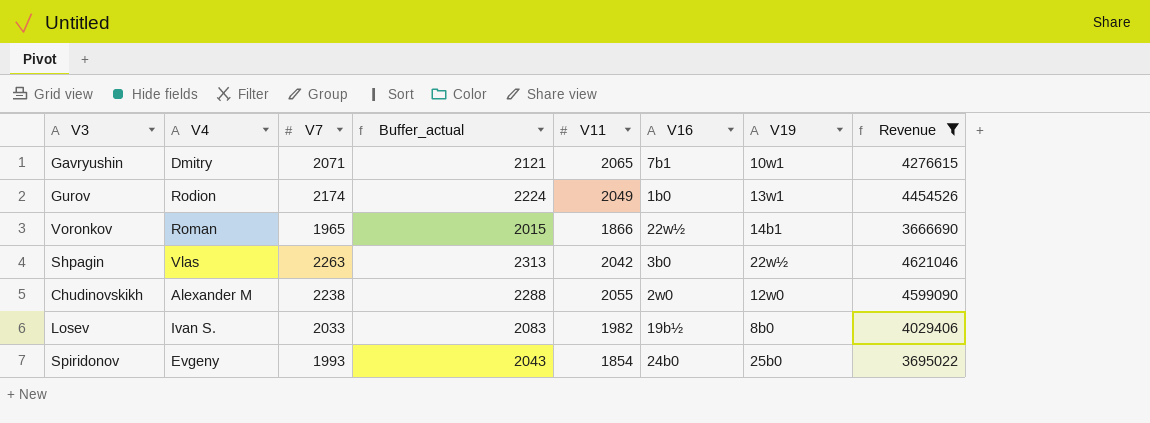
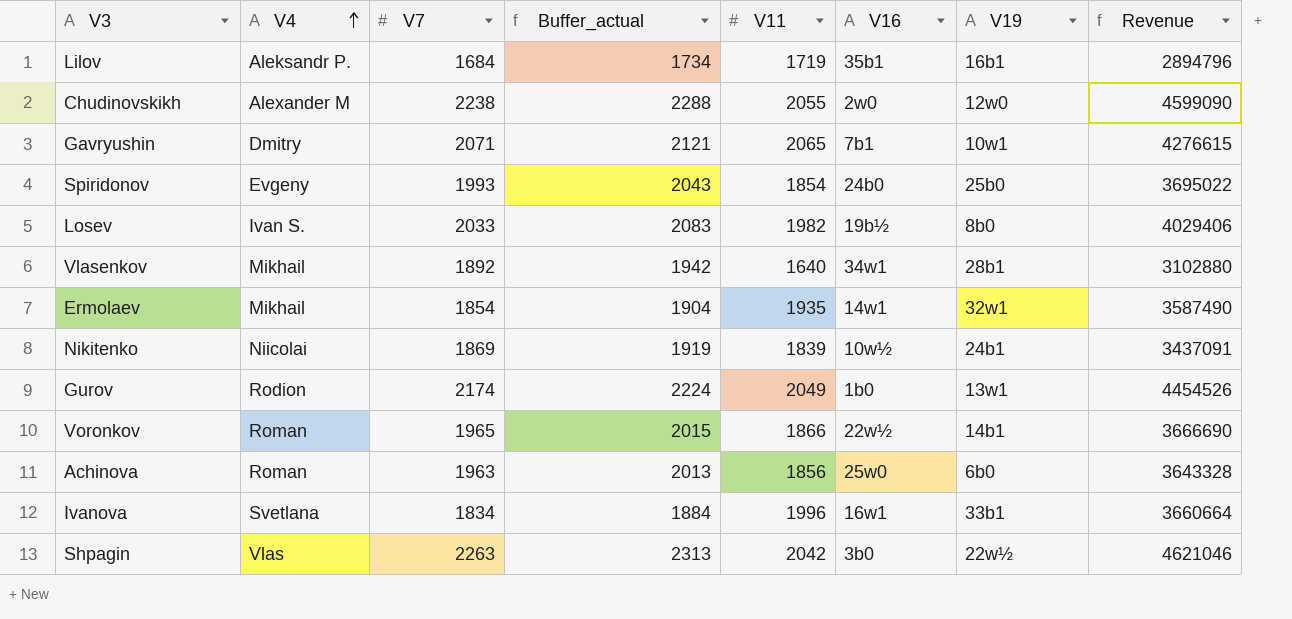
filter: Revenue >= 3666690 -> none
row order: none -> V4 ascending

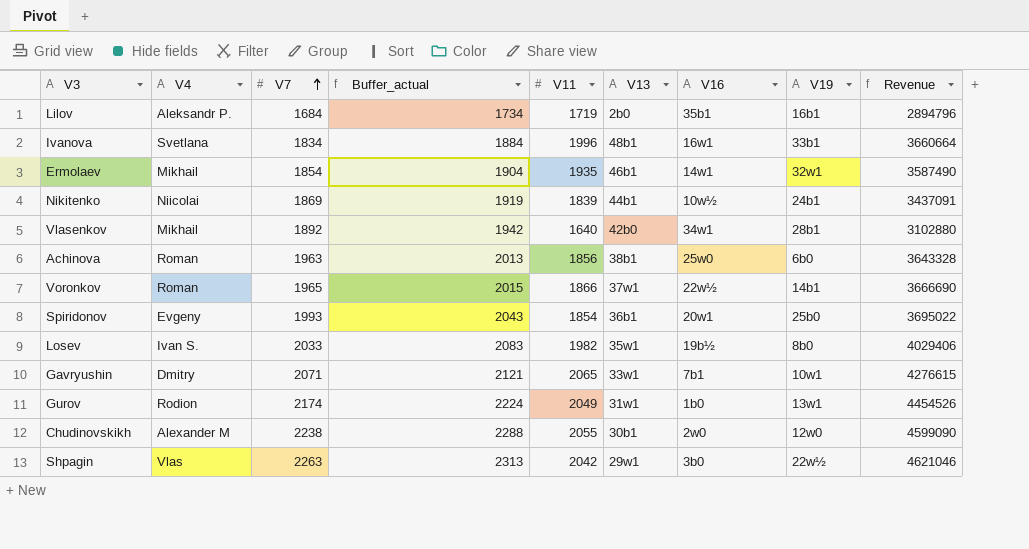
row order: V4 ascending -> V7 ascending
column V13 | position: none -> 6
Spiridonov | V16: 24b0 -> 20w1

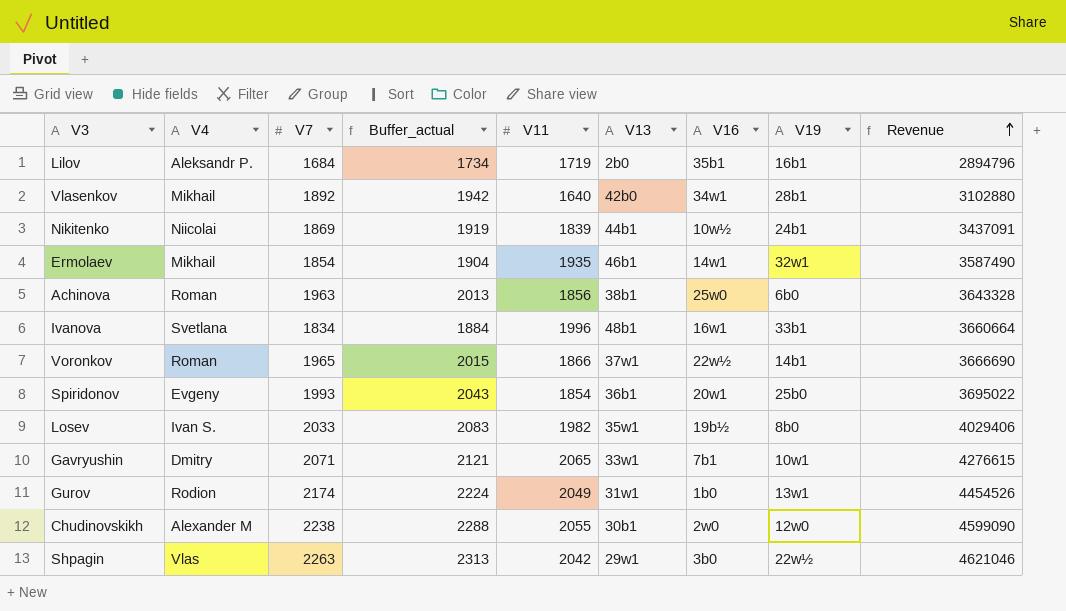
row order: V7 ascending -> Revenue ascending

